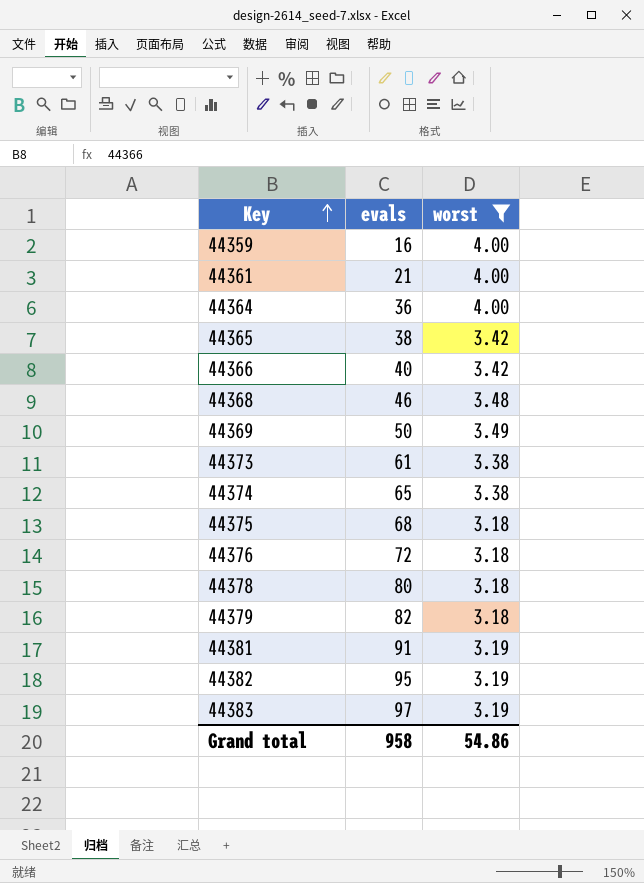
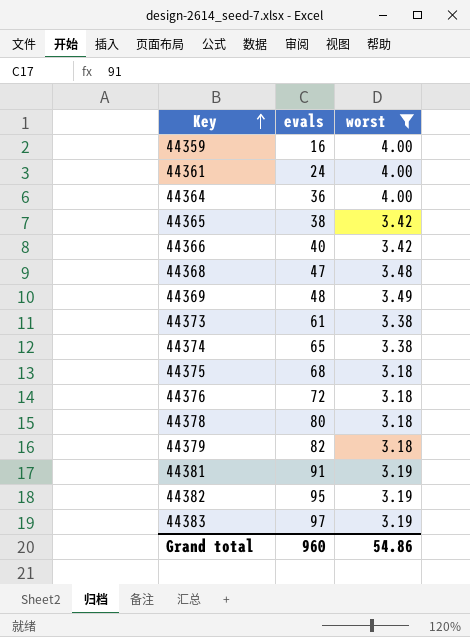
44361 | evals: 21 -> 24
44368 | evals: 46 -> 47
44369 | evals: 50 -> 48
Grand total | evals: 958 -> 960

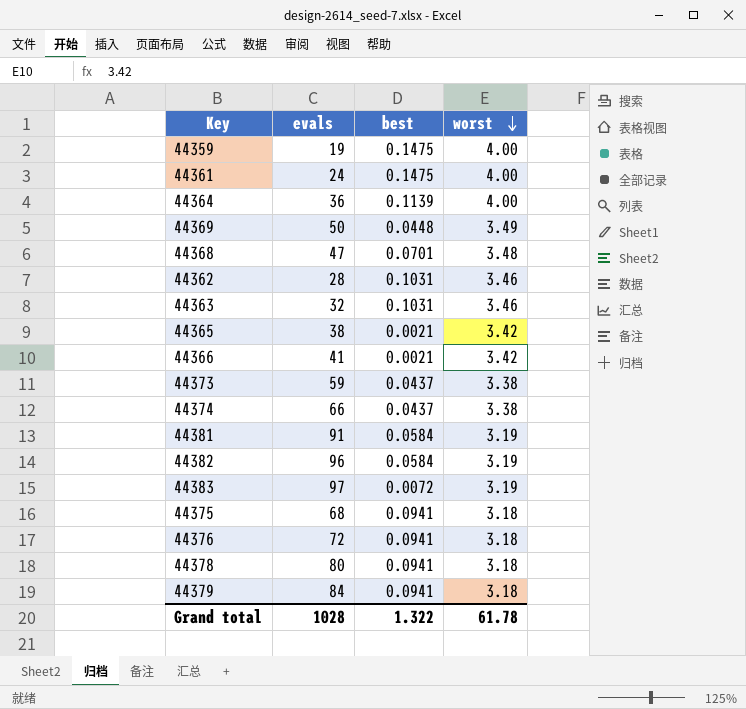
filter: worst != 3.46 -> none
row order: Key ascending -> worst descending
column best | position: none -> 3
44359 | evals: 16 -> 19
44369 | evals: 48 -> 50
44366 | evals: 40 -> 41
44373 | evals: 61 -> 59
44374 | evals: 65 -> 66
44382 | evals: 95 -> 96
44379 | evals: 82 -> 84
Grand total | evals: 960 -> 1028
Grand total | worst: 54.86 -> 61.78

